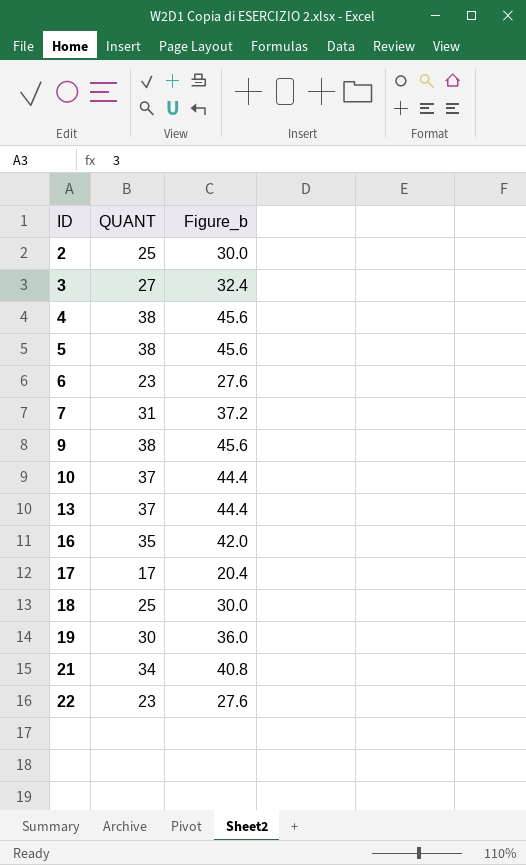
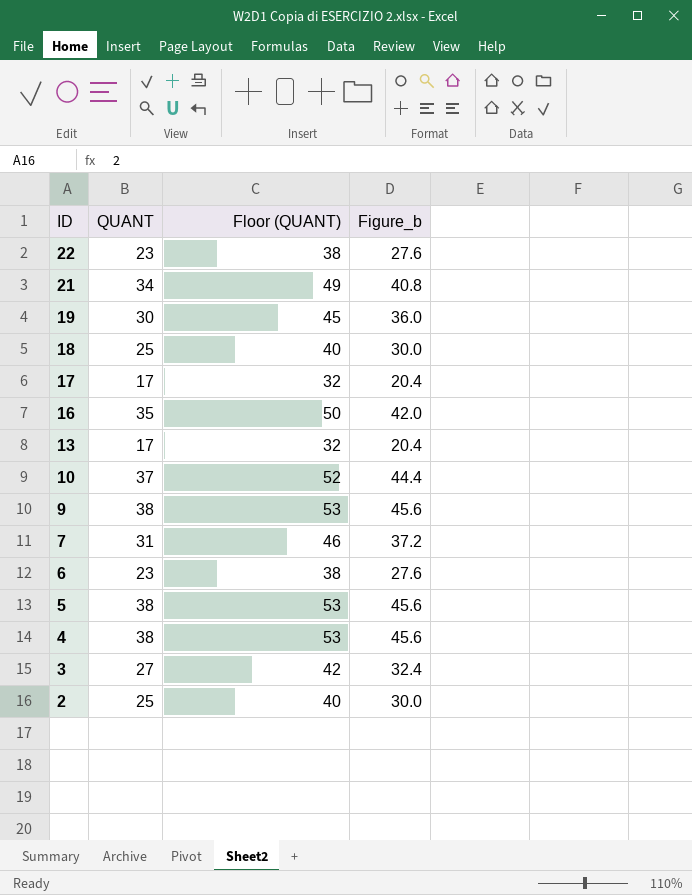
row order: ID ascending -> ID descending
column Floor (QUANT) | formula: none -> [QUANT] + 15
13 | QUANT: 37 -> 17
13 | Figure_b: 44.4 -> 20.4

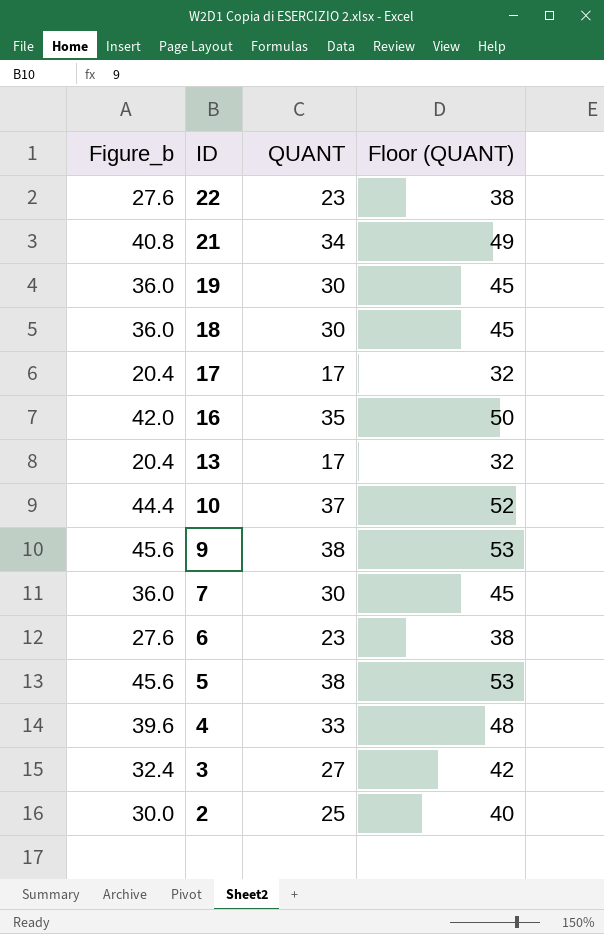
column Figure_b | position: 4 -> 1
18 | Figure_b: 30.0 -> 36.0
18 | QUANT: 25 -> 30
18 | Floor (QUANT): 40 -> 45
7 | Figure_b: 37.2 -> 36.0
7 | QUANT: 31 -> 30
7 | Floor (QUANT): 46 -> 45
4 | Figure_b: 45.6 -> 39.6
4 | QUANT: 38 -> 33
4 | Floor (QUANT): 53 -> 48

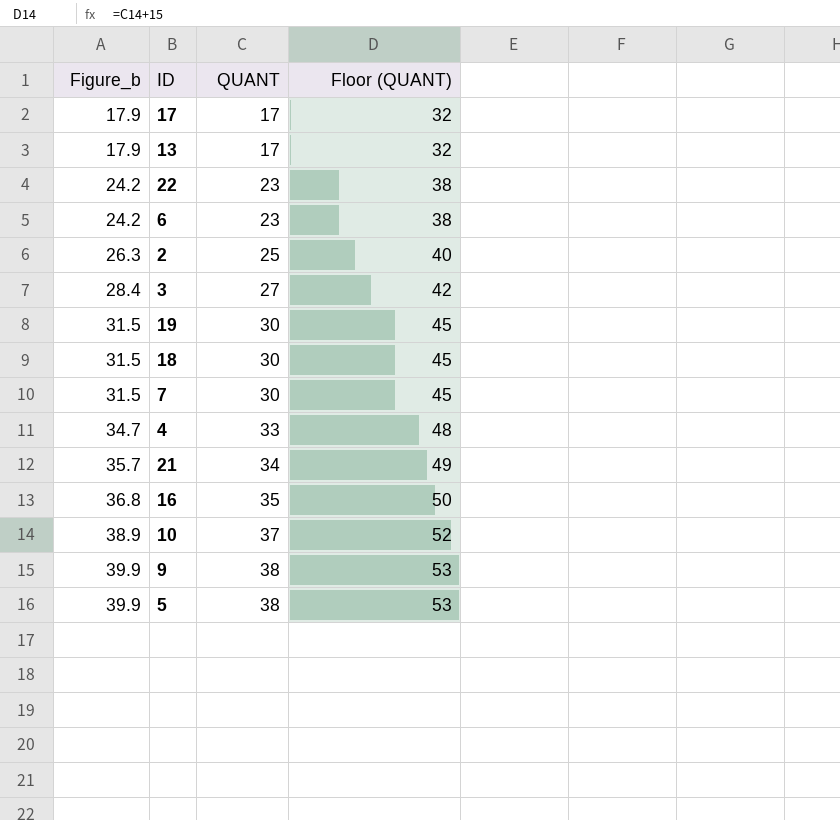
row order: ID descending -> Figure_b ascending
column Figure_b | formula: [QUANT] * 1.2 -> [QUANT] * 1.05

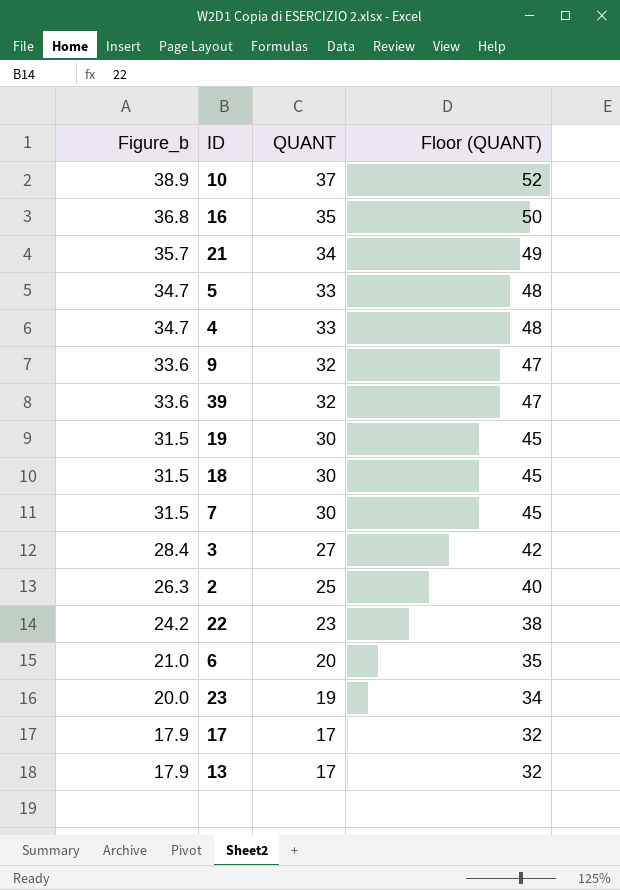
row order: Figure_b ascending -> Figure_b descending
5 | Figure_b: 39.9 -> 34.7
5 | QUANT: 38 -> 33
5 | Floor (QUANT): 53 -> 48
9 | Figure_b: 39.9 -> 33.6
9 | QUANT: 38 -> 32
9 | Floor (QUANT): 53 -> 47
row 39: none -> 33.6 | 32 | 47
6 | Figure_b: 24.2 -> 21.0
6 | QUANT: 23 -> 20
6 | Floor (QUANT): 38 -> 35
row 23: none -> 20.0 | 19 | 34

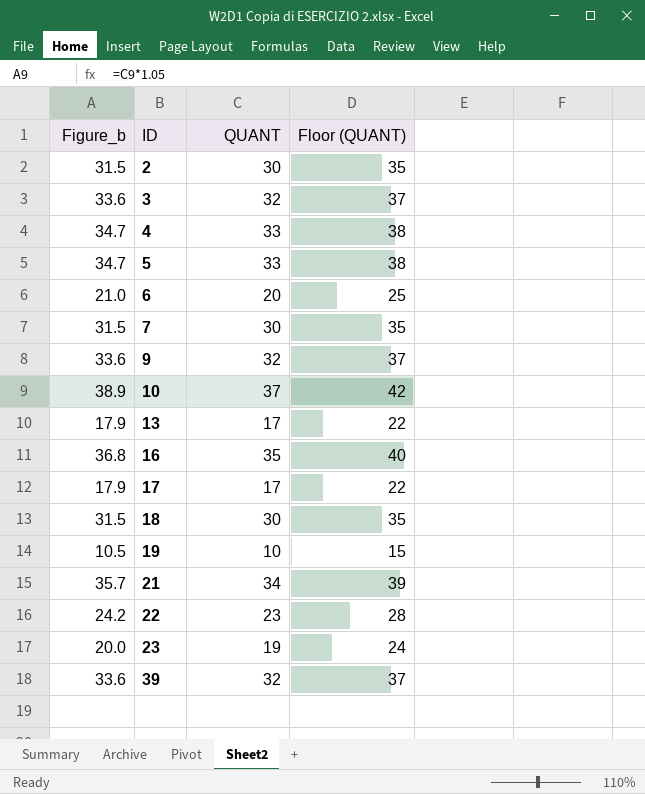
row order: Figure_b descending -> ID ascending
column Floor (QUANT) | formula: [QUANT] + 15 -> [QUANT] + 5
2 | Figure_b: 26.3 -> 31.5
2 | QUANT: 25 -> 30
3 | Figure_b: 28.4 -> 33.6
3 | QUANT: 27 -> 32
19 | Figure_b: 31.5 -> 10.5
19 | QUANT: 30 -> 10

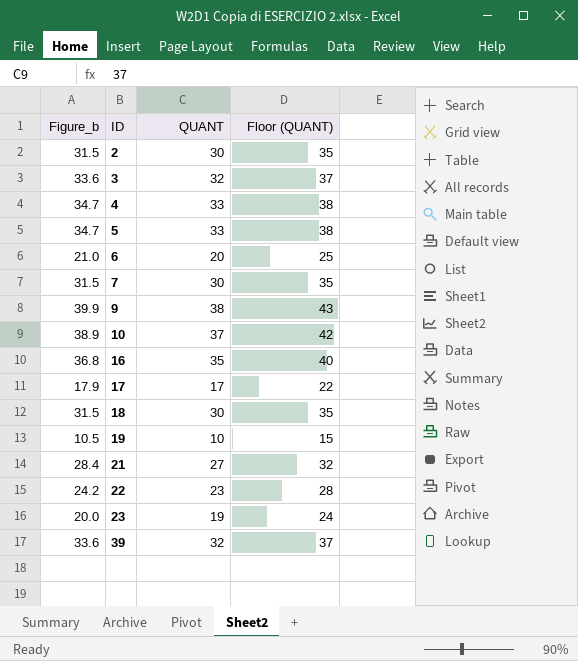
row 13: 17.9 | 17 | 22 -> none
9 | Figure_b: 33.6 -> 39.9
9 | QUANT: 32 -> 38
9 | Floor (QUANT): 37 -> 43
21 | Figure_b: 35.7 -> 28.4
21 | QUANT: 34 -> 27
21 | Floor (QUANT): 39 -> 32

